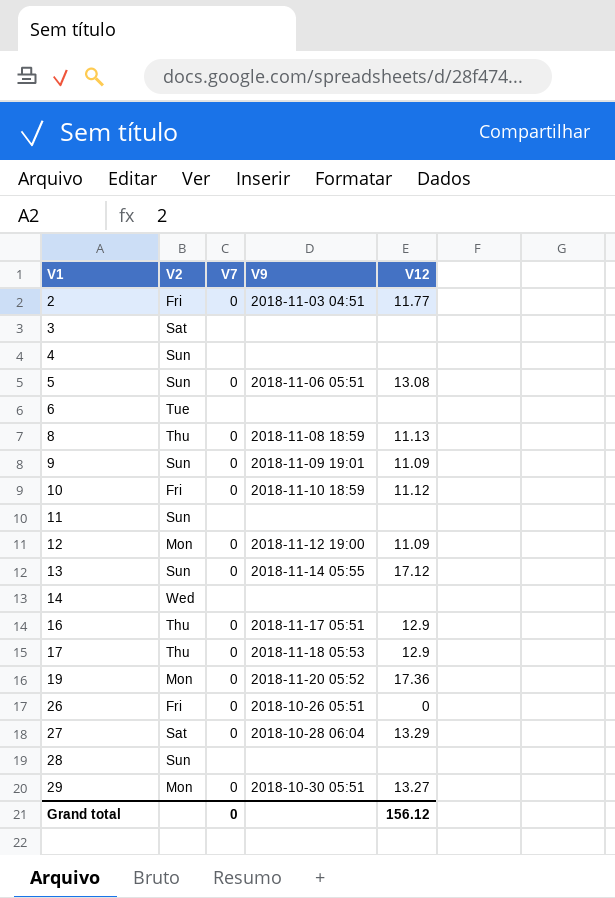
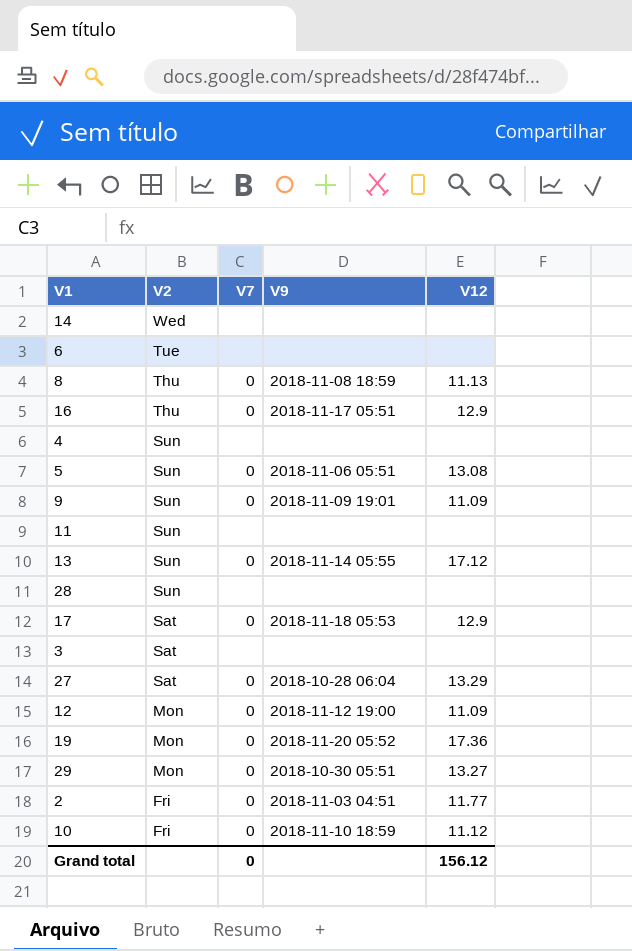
row order: V1 ascending -> V2 descending
row 26: Fri | 0 | 2018-10-26 05:51 | 0 -> none
17 | V2: Thu -> Sat

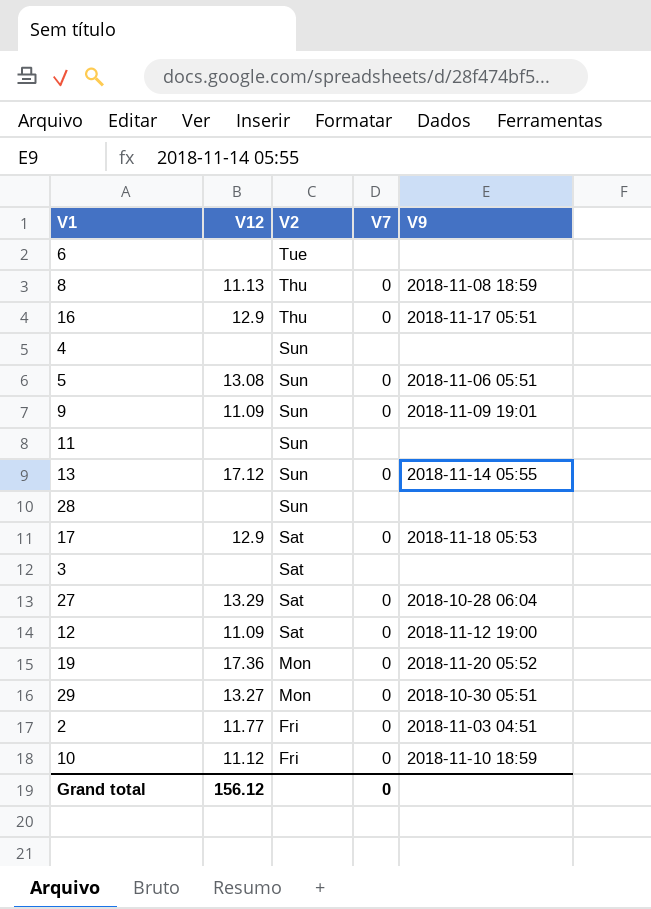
column V12 | position: 5 -> 2
row 14: Wed | none | none | none -> none
12 | V2: Mon -> Sat

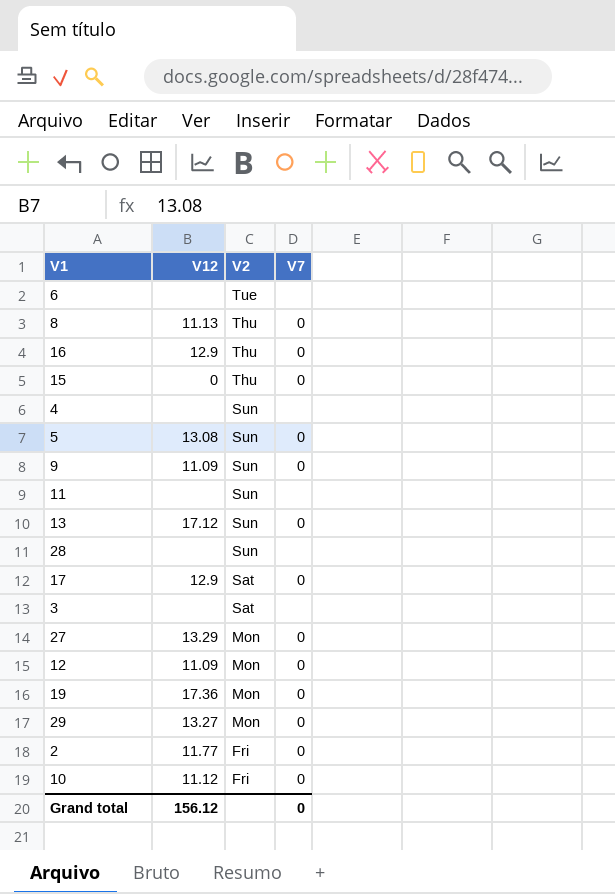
column V9 | position: 5 -> none
row 15: none -> 0 | Thu | 0
27 | V2: Sat -> Mon
12 | V2: Sat -> Mon

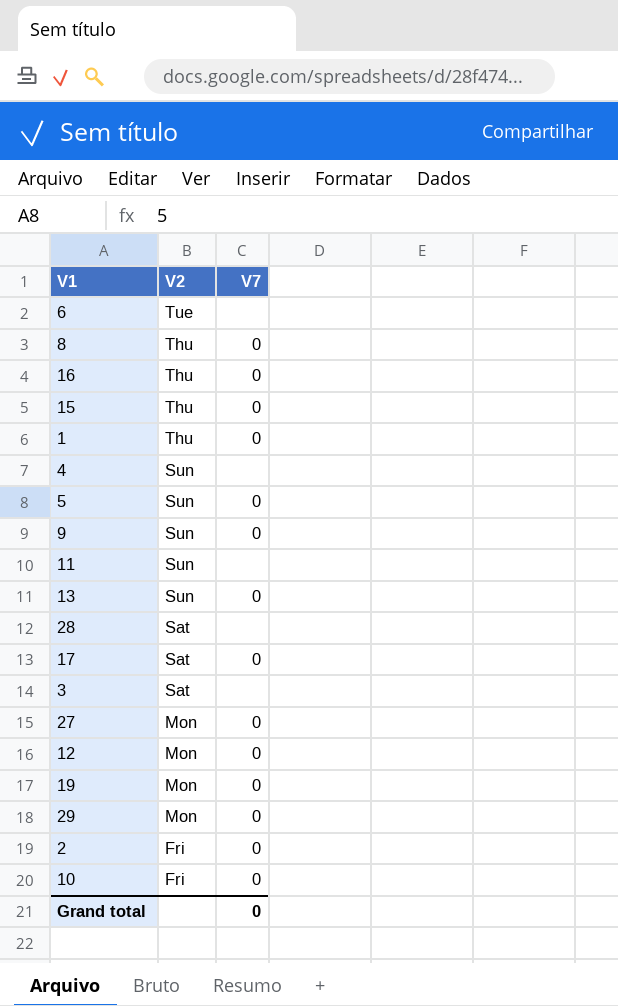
column V12 | position: 2 -> none
row 1: none -> Thu | 0
28 | V2: Sun -> Sat

